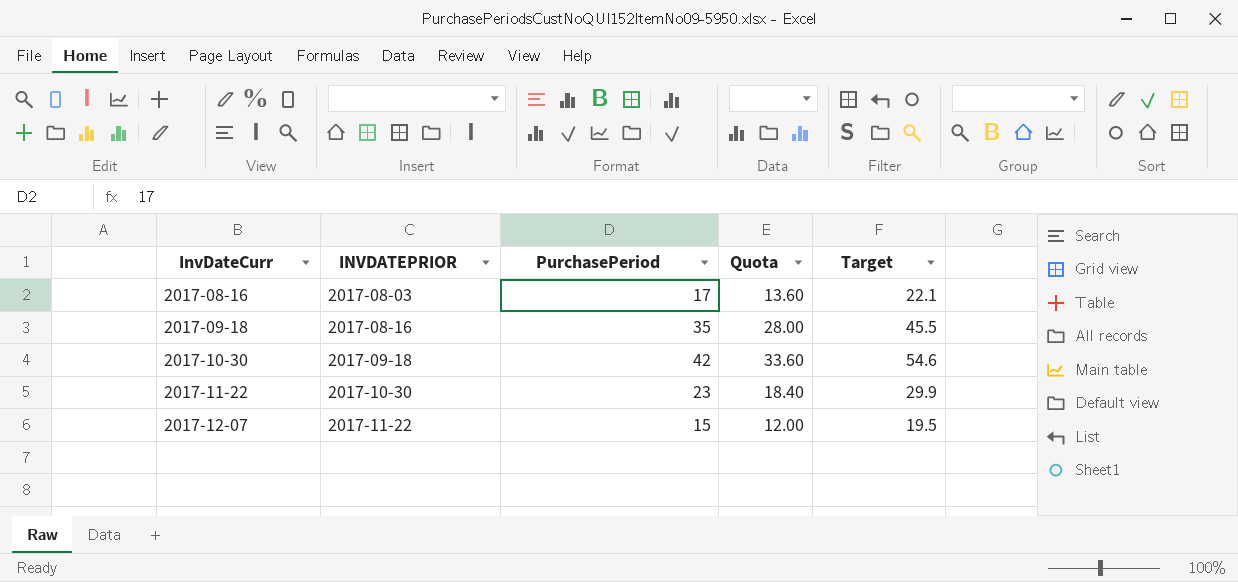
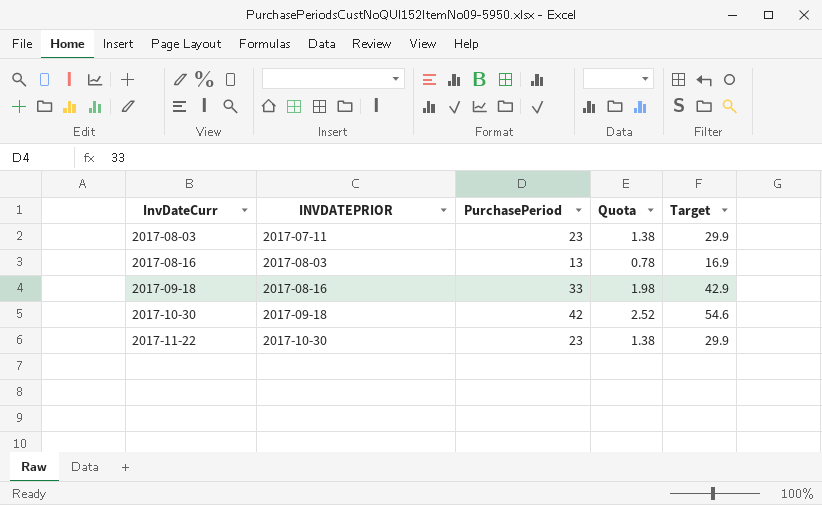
column Quota | formula: [PurchasePeriod] * 0.8 -> [PurchasePeriod] * 0.06
row 2017-12-07: 2017-11-22 | 15 | 12.00 | 19.5 -> none
row 2017-08-03: none -> 2017-07-11 | 23 | 1.38 | 29.9
2017-08-16 | PurchasePeriod: 17 -> 13
2017-08-16 | Target: 22.1 -> 16.9
2017-09-18 | PurchasePeriod: 35 -> 33
2017-09-18 | Target: 45.5 -> 42.9

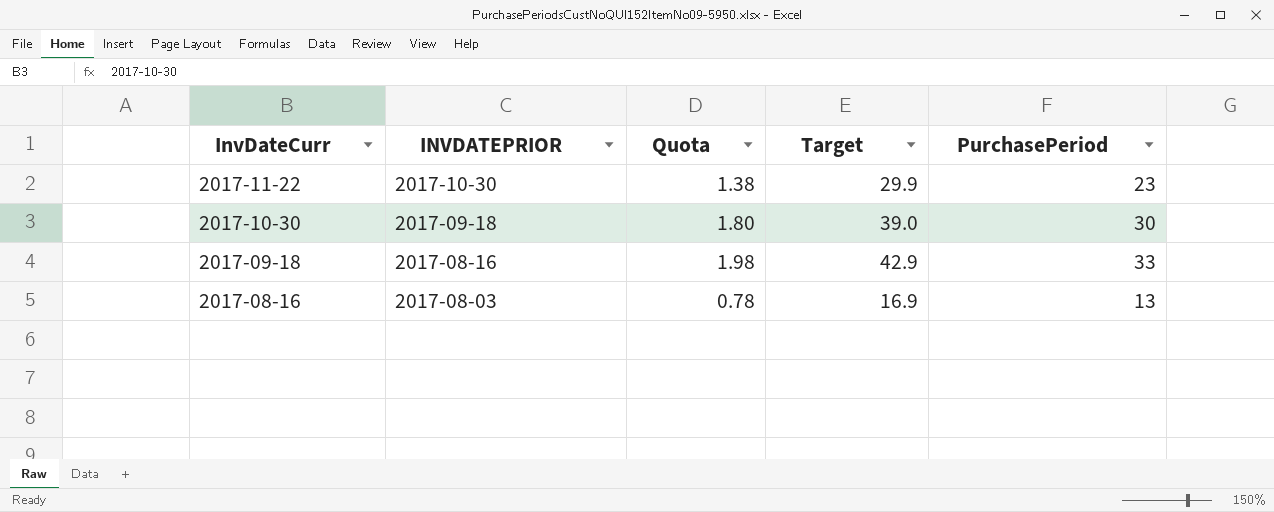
row order: InvDateCurr ascending -> InvDateCurr descending
column PurchasePeriod | position: 3 -> 5
row 2017-08-03: 2017-07-11 | 23 | 1.38 | 29.9 -> none
2017-10-30 | Quota: 2.52 -> 1.80
2017-10-30 | Target: 54.6 -> 39.0
2017-10-30 | PurchasePeriod: 42 -> 30

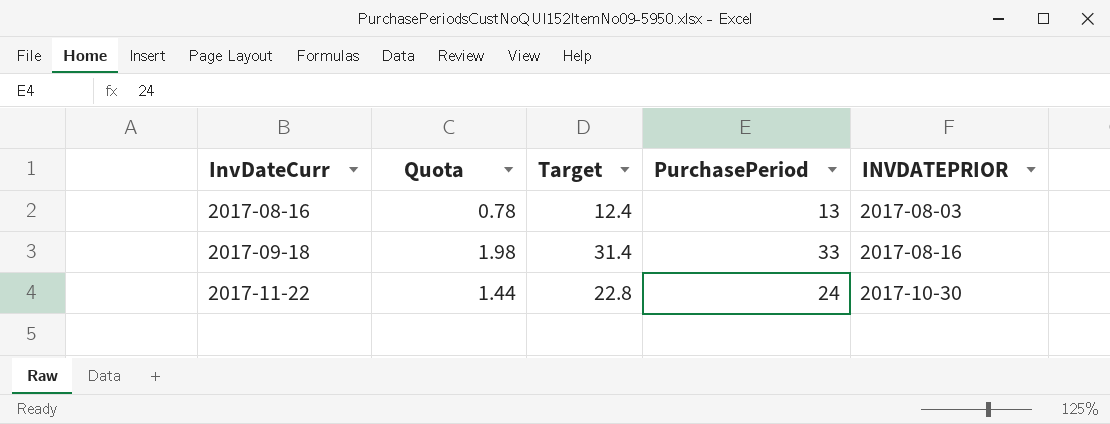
row order: InvDateCurr descending -> InvDateCurr ascending
column Target | formula: [PurchasePeriod] * 1.3 -> [PurchasePeriod] * 0.95
column INVDATEPRIOR | position: 2 -> 5
row 2017-10-30: 2017-09-18 | 1.80 | 39.0 | 30 -> none
2017-11-22 | Quota: 1.38 -> 1.44
2017-11-22 | PurchasePeriod: 23 -> 24

